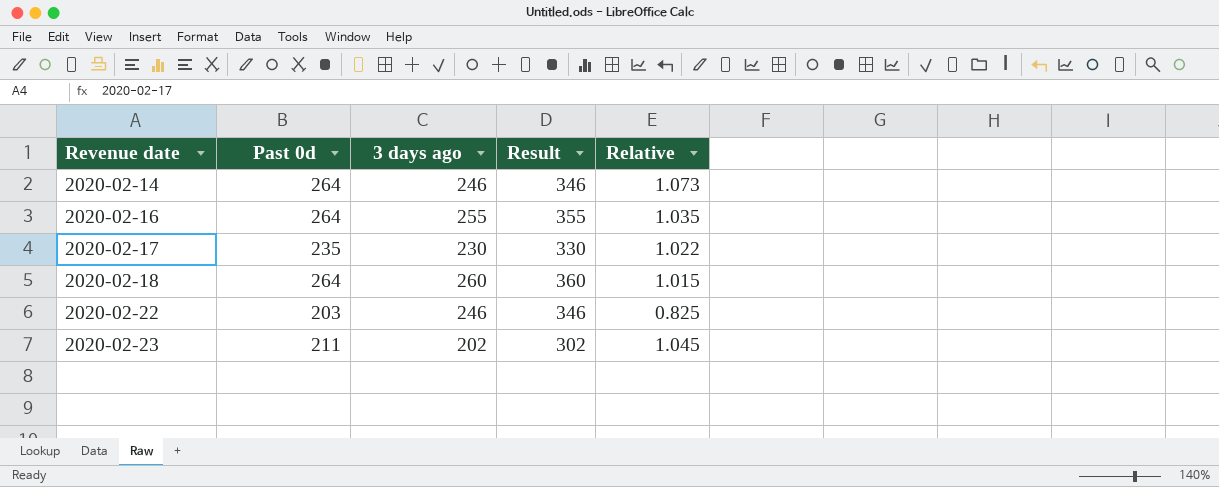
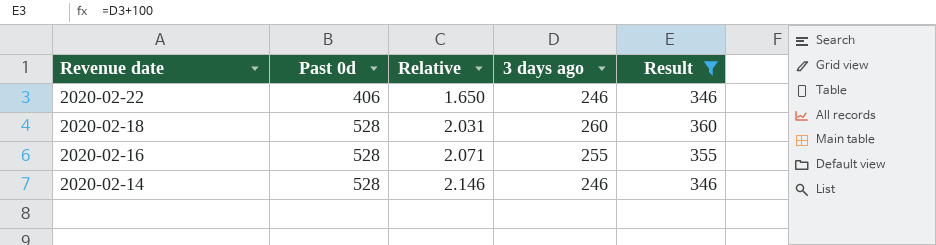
filter: none -> Result >= 346
row order: Revenue date ascending -> Revenue date descending
column Relative | position: 5 -> 3
2020-02-22 | Past 0d: 203 -> 406
2020-02-22 | Relative: 0.825 -> 1.650
2020-02-18 | Past 0d: 264 -> 528
2020-02-18 | Relative: 1.015 -> 2.031
2020-02-16 | Past 0d: 264 -> 528
2020-02-16 | Relative: 1.035 -> 2.071
2020-02-14 | Past 0d: 264 -> 528
2020-02-14 | Relative: 1.073 -> 2.146

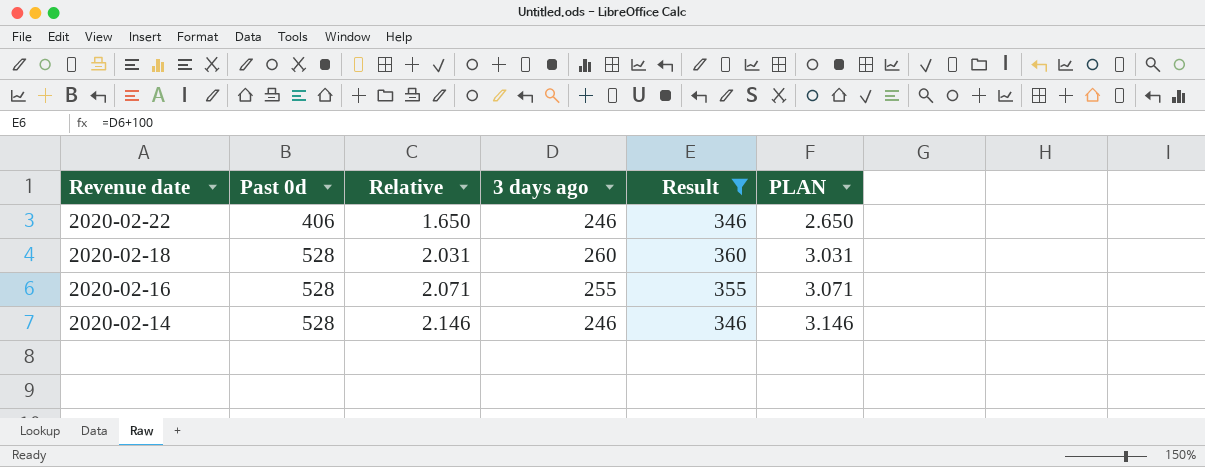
column PLAN | formula: none -> [Relative] + 1

